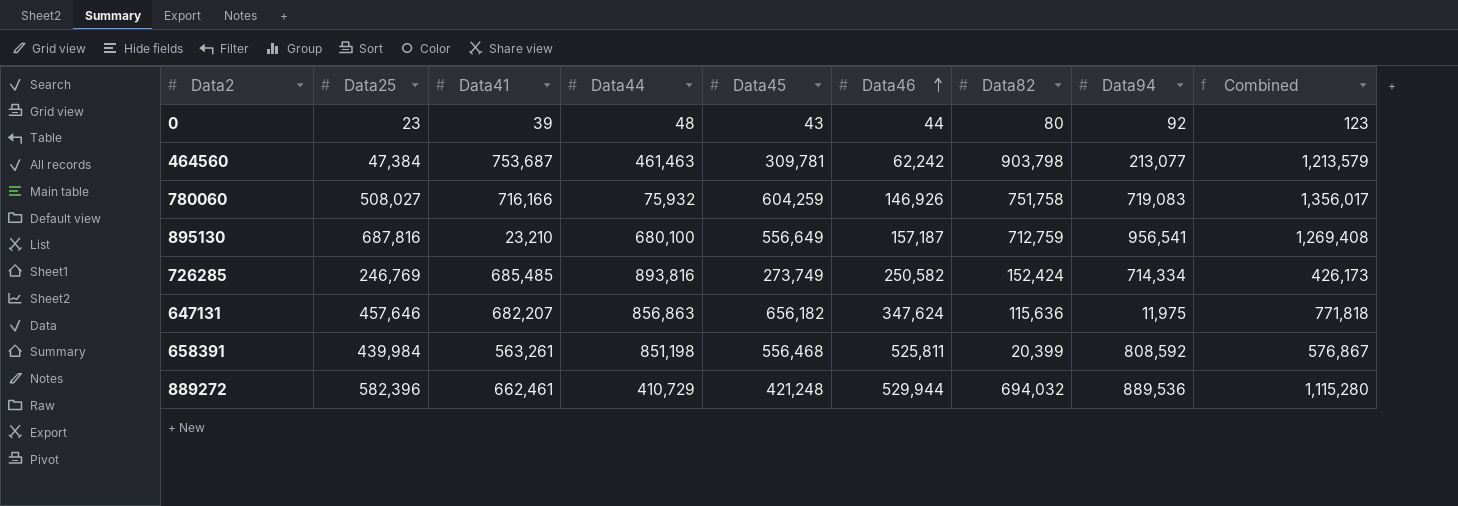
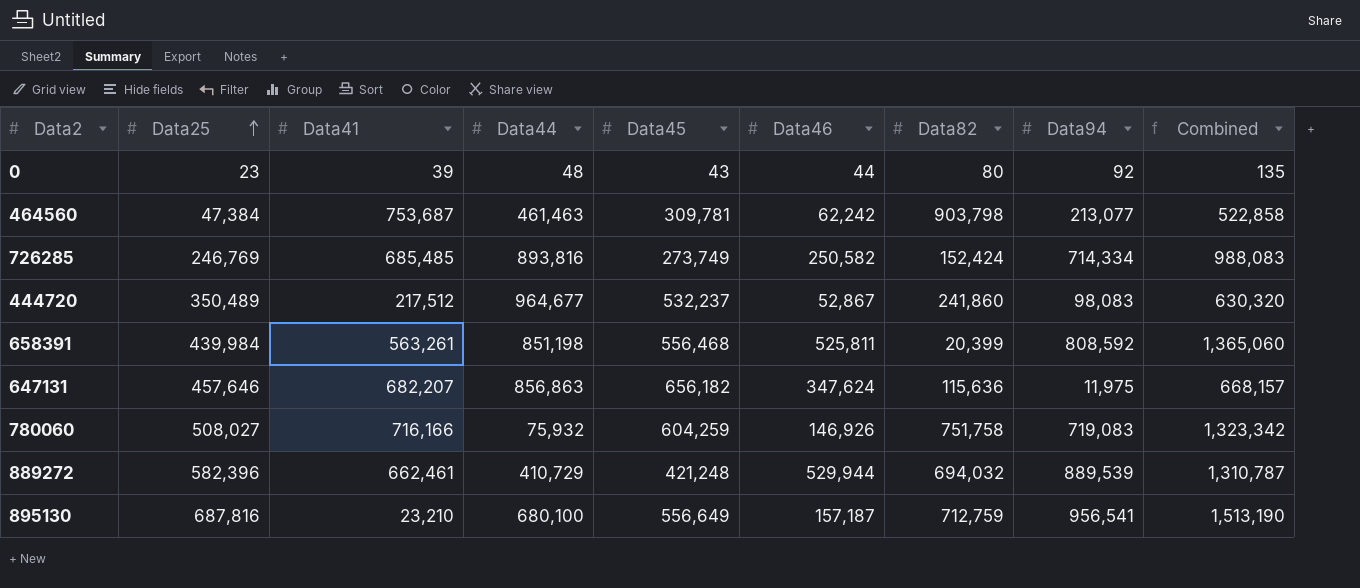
row order: Data46 ascending -> Data25 ascending
column Combined | formula: [Data45] + [Data82] -> [Data45] + [Data94]
row 444720: none -> 350,489 | 217,512 | 964,677 | 532,237 | 52,867 | 241,860 | 98,083 | 630,320
889272 | Data94: 889,536 -> 889,539

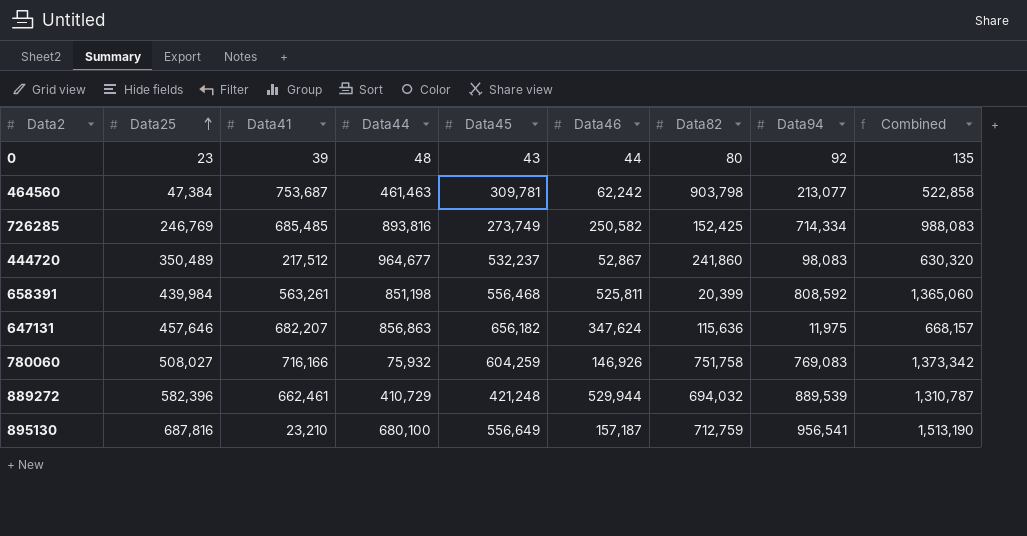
726285 | Data82: 152,424 -> 152,425
780060 | Data94: 719,083 -> 769,083
780060 | Combined: 1,323,342 -> 1,373,342

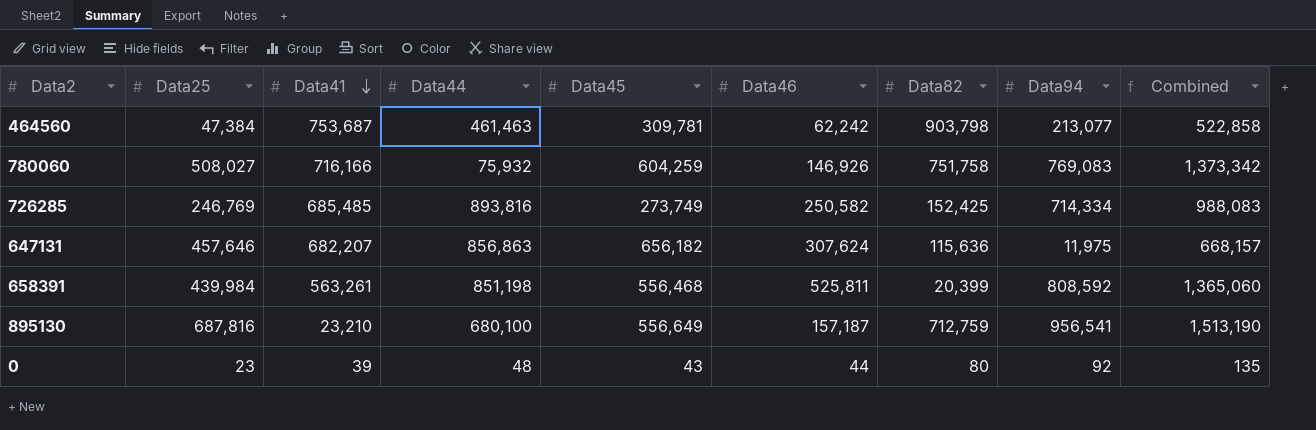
row order: Data25 ascending -> Data41 descending
row 444720: 350,489 | 217,512 | 964,677 | 532,237 | 52,867 | 241,860 | 98,083 | 630,320 -> none
row 889272: 582,396 | 662,461 | 410,729 | 421,248 | 529,944 | 694,032 | 889,539 | 1,310,787 -> none
647131 | Data46: 347,624 -> 307,624

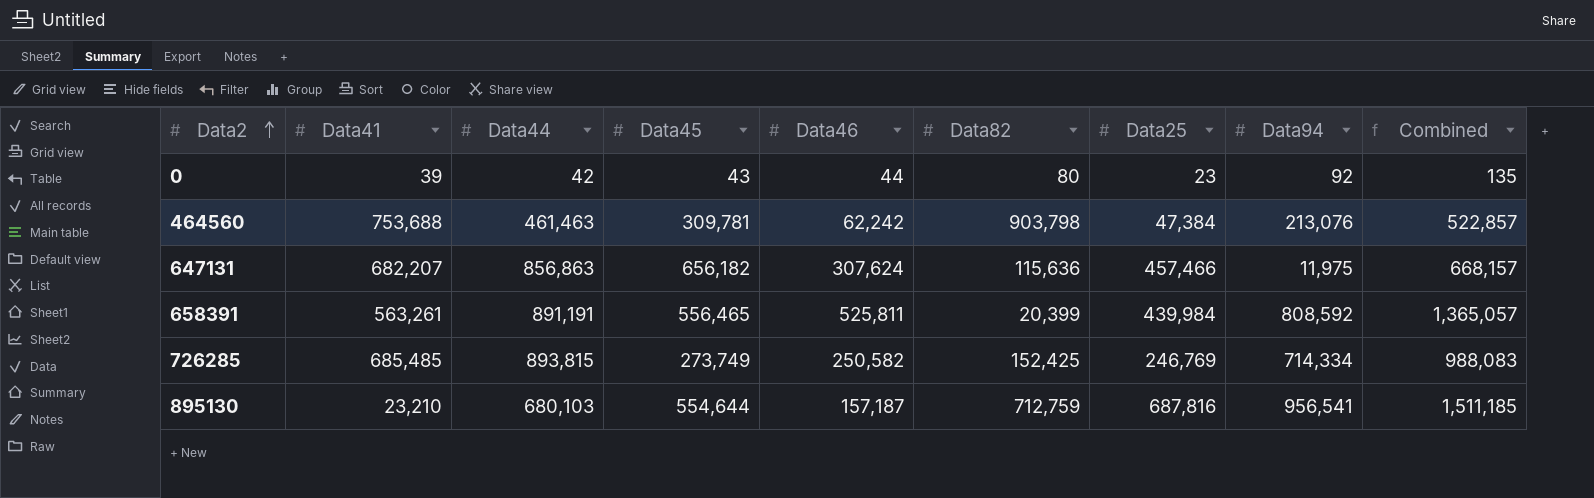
row order: Data41 descending -> Data2 ascending
column Data25 | position: 2 -> 7
row 780060: 508,027 | 716,166 | 75,932 | 604,259 | 146,926 | 751,758 | 769,083 | 1,373,342 -> none
0 | Data44: 48 -> 42
464560 | Data41: 753,687 -> 753,688
464560 | Data94: 213,077 -> 213,076
464560 | Combined: 522,858 -> 522,857
647131 | Data25: 457,646 -> 457,466
658391 | Data44: 851,198 -> 891,191
658391 | Data45: 556,468 -> 556,465
658391 | Combined: 1,365,060 -> 1,365,057
726285 | Data44: 893,816 -> 893,815
895130 | Data44: 680,100 -> 680,103
895130 | Data45: 556,649 -> 554,644
895130 | Combined: 1,513,190 -> 1,511,185

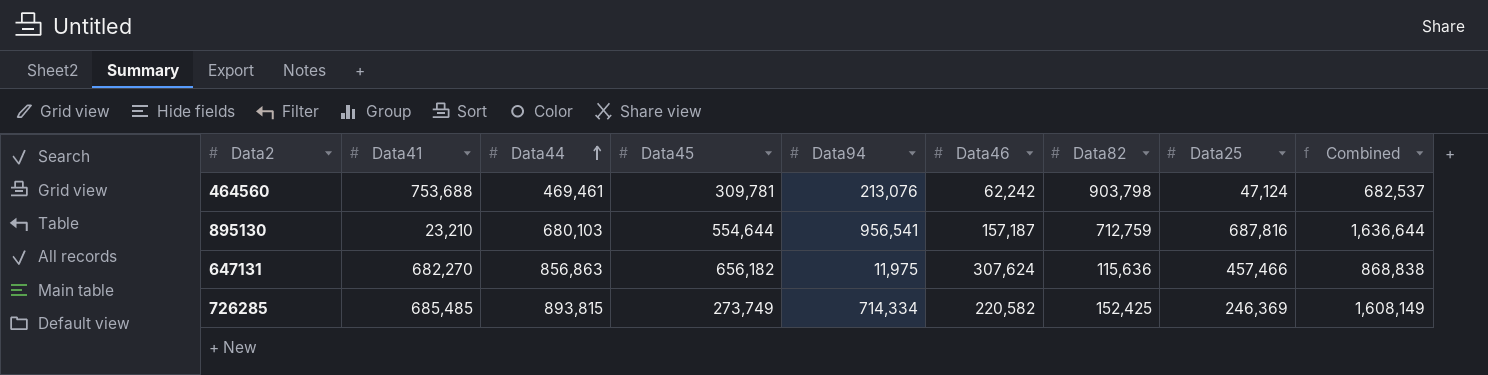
row order: Data2 ascending -> Data44 ascending
column Data94 | position: 8 -> 5
column Combined | formula: [Data45] + [Data94] -> [Data44] + [Data94]
row 0: 39 | 42 | 43 | 44 | 80 | 23 | 92 | 135 -> none
row 658391: 563,261 | 891,191 | 556,465 | 525,811 | 20,399 | 439,984 | 808,592 | 1,365,057 -> none
464560 | Data44: 461,463 -> 469,461
464560 | Data25: 47,384 -> 47,124
647131 | Data41: 682,207 -> 682,270
726285 | Data46: 250,582 -> 220,582
726285 | Data25: 246,769 -> 246,369

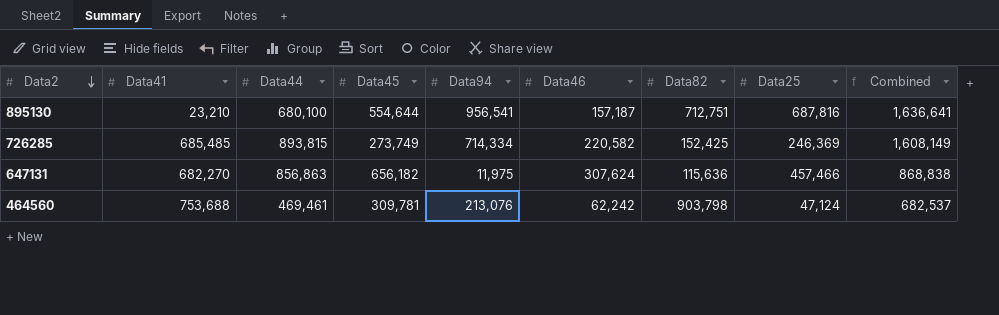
row order: Data44 ascending -> Data2 descending
895130 | Data44: 680,103 -> 680,100
895130 | Data82: 712,759 -> 712,751
895130 | Combined: 1,636,644 -> 1,636,641

